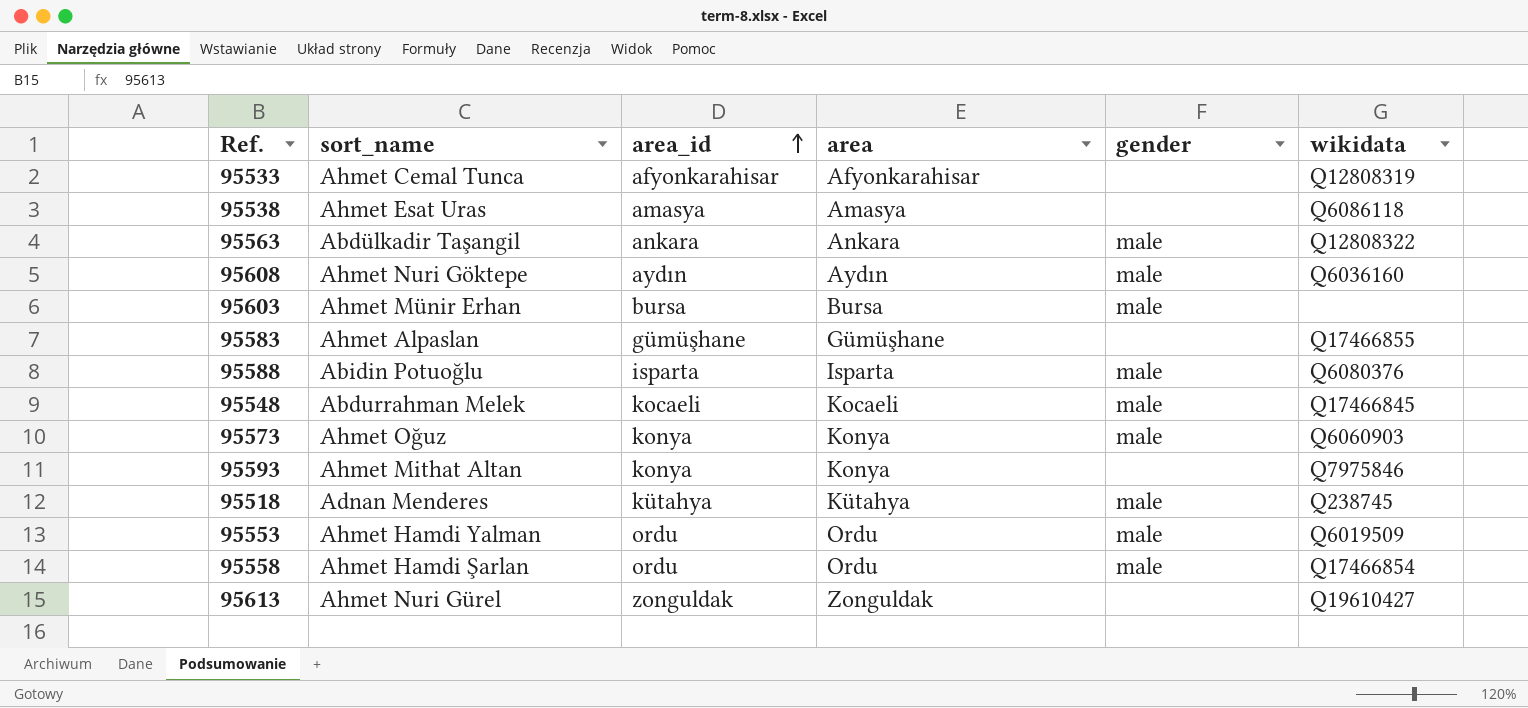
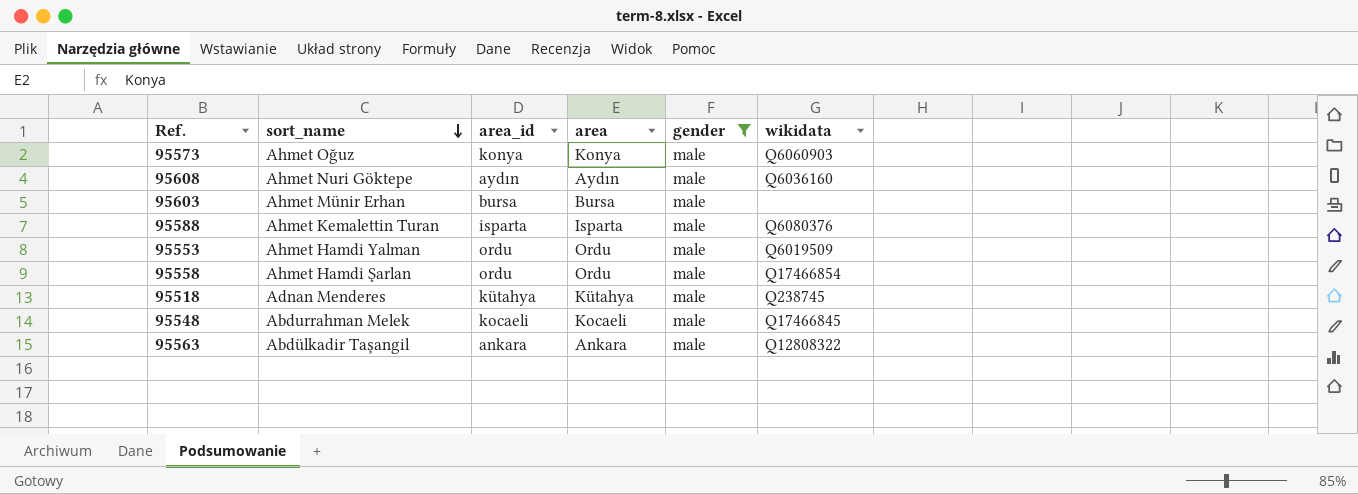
filter: none -> gender = male
row order: area_id ascending -> sort_name descending
95588 | sort_name: Abidin Potuoğlu -> Ahmet Kemalettin Turan

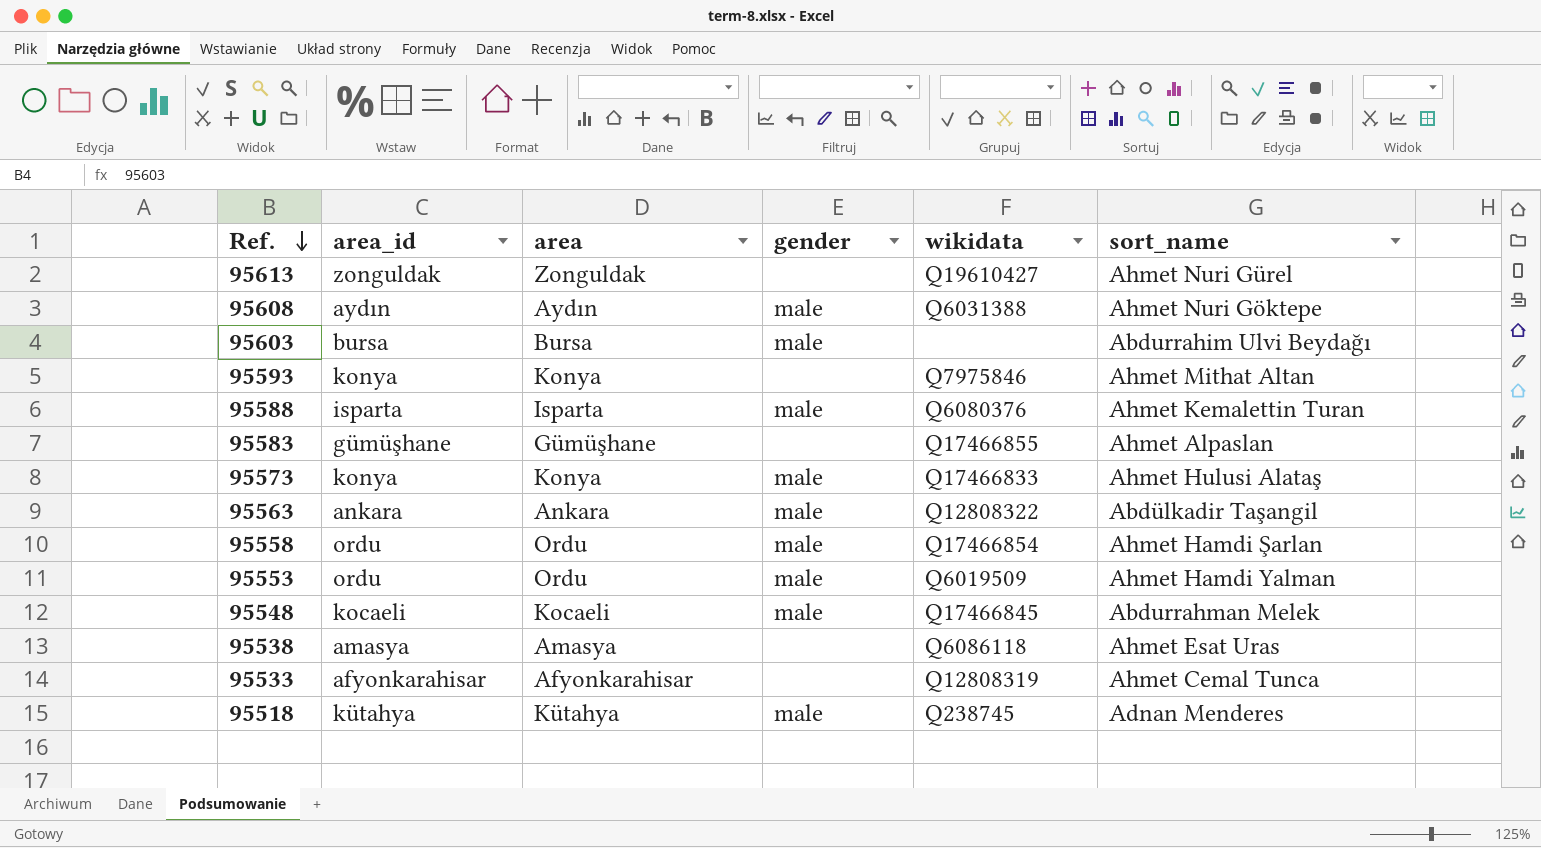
filter: gender = male -> none
row order: sort_name descending -> Ref. descending
column sort_name | position: 2 -> 6
95608 | wikidata: Q6036160 -> Q6031388
95603 | sort_name: Ahmet Münir Erhan -> Abdurrahim Ulvi Beydağı
95573 | wikidata: Q6060903 -> Q17466833
95573 | sort_name: Ahmet Oğuz -> Ahmet Hulusi Alataş

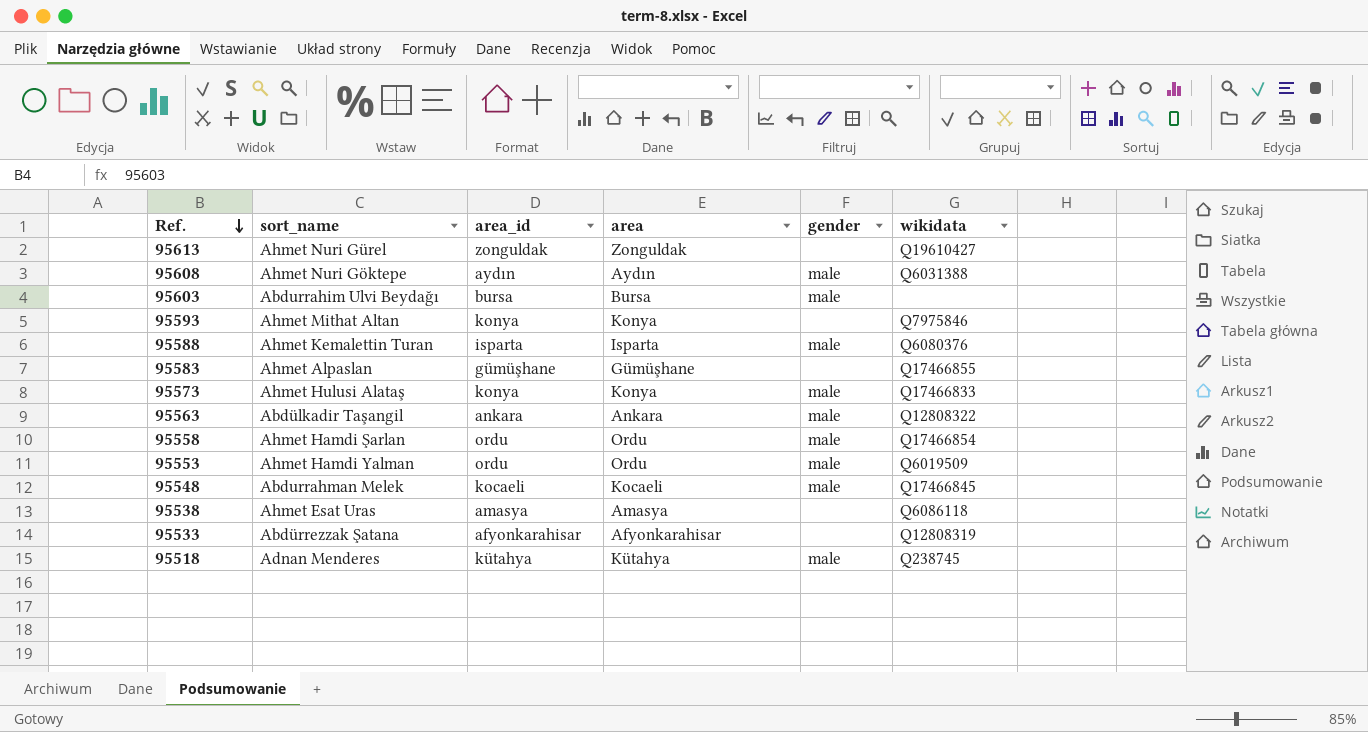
column sort_name | position: 6 -> 2
95533 | sort_name: Ahmet Cemal Tunca -> Abdürrezzak Şatana

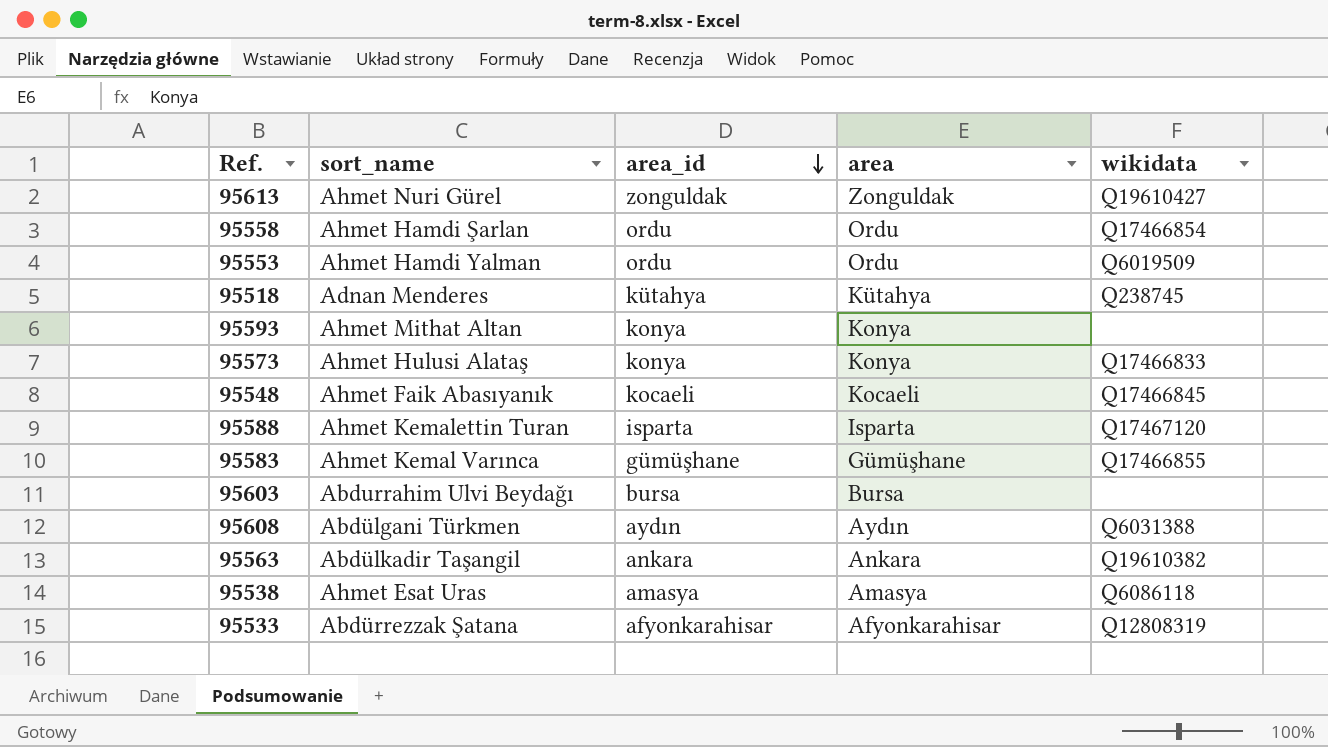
row order: Ref. descending -> area_id descending
column gender | position: 5 -> none
95593 | wikidata: Q7975846 -> none
95548 | sort_name: Abdurrahman Melek -> Ahmet Faik Abasıyanık
95588 | wikidata: Q6080376 -> Q17467120
95583 | sort_name: Ahmet Alpaslan -> Ahmet Kemal Varınca
95608 | sort_name: Ahmet Nuri Göktepe -> Abdülgani Türkmen
95563 | wikidata: Q12808322 -> Q19610382

